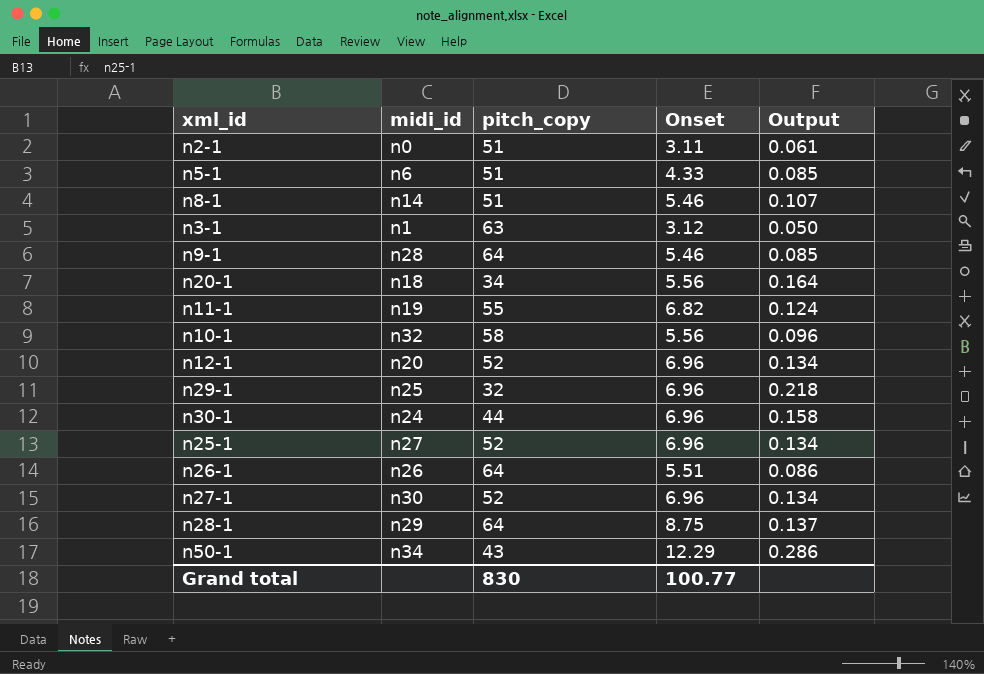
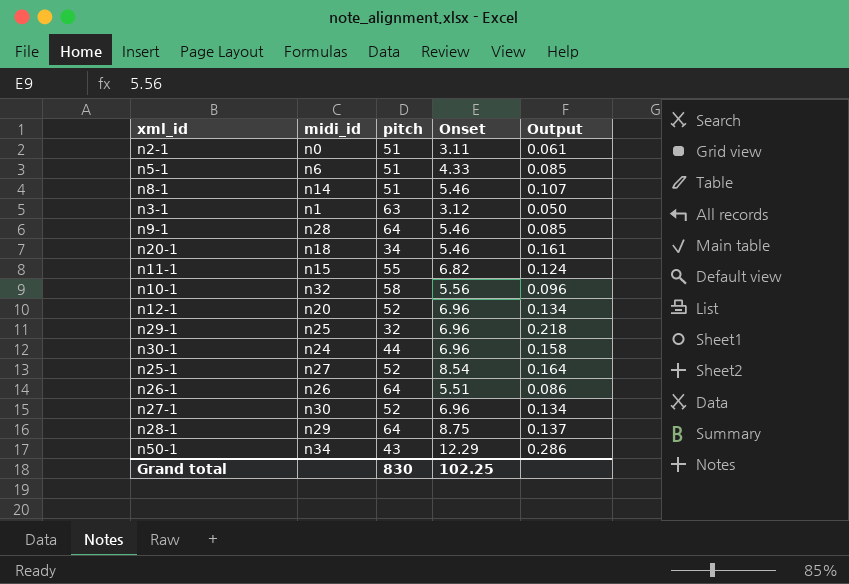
column name: pitch_copy -> pitch
n20-1 | Onset: 5.56 -> 5.46
n20-1 | Output: 0.164 -> 0.161
n11-1 | midi_id: n19 -> n15
n25-1 | Onset: 6.96 -> 8.54
n25-1 | Output: 0.134 -> 0.164
Grand total | Onset: 100.77 -> 102.25

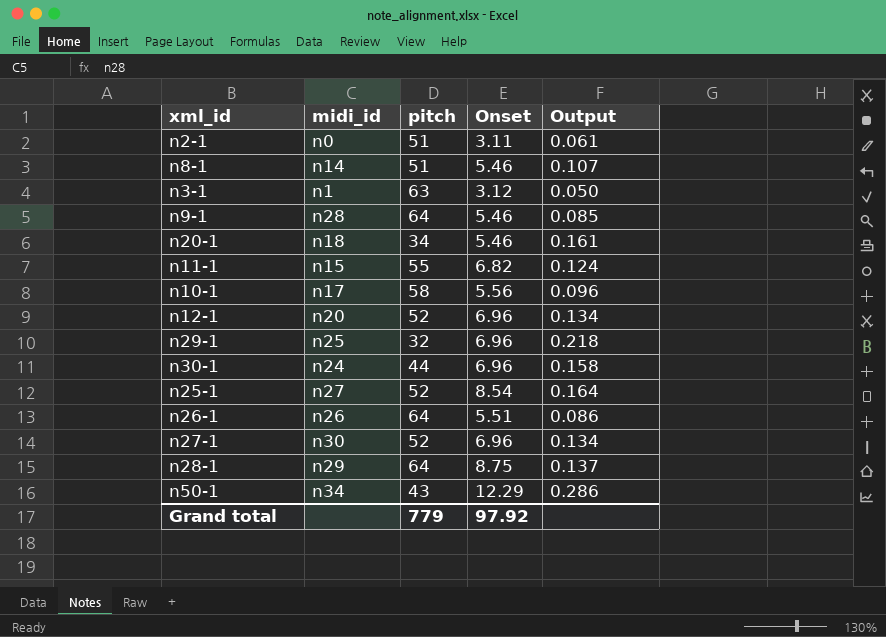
row n5-1: n6 | 51 | 4.33 | 0.085 -> none
n10-1 | midi_id: n32 -> n17
Grand total | pitch: 830 -> 779
Grand total | Onset: 102.25 -> 97.92

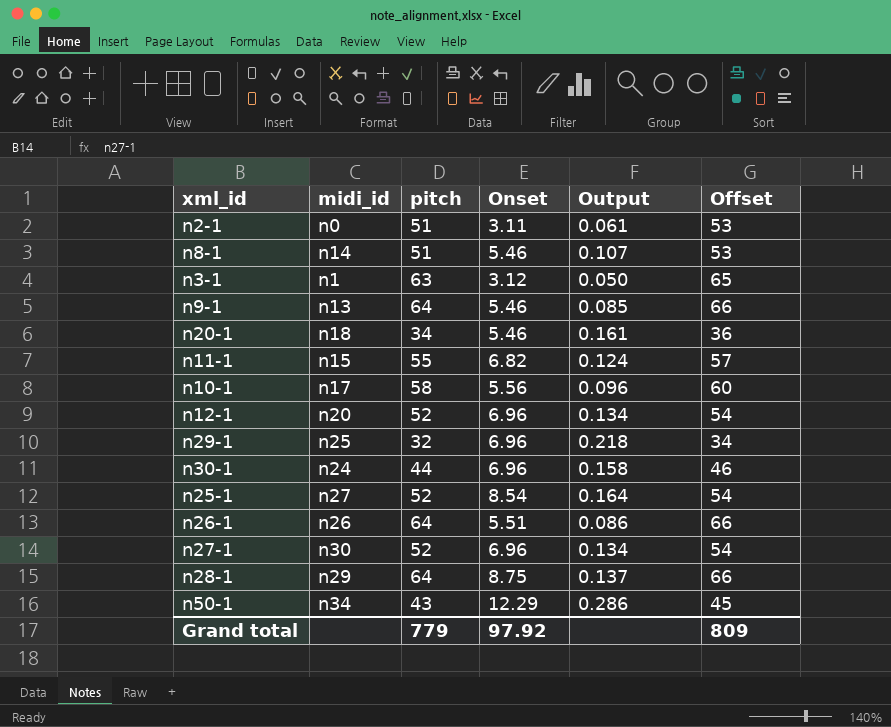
column Offset | formula: none -> [pitch] + 2
n9-1 | midi_id: n28 -> n13

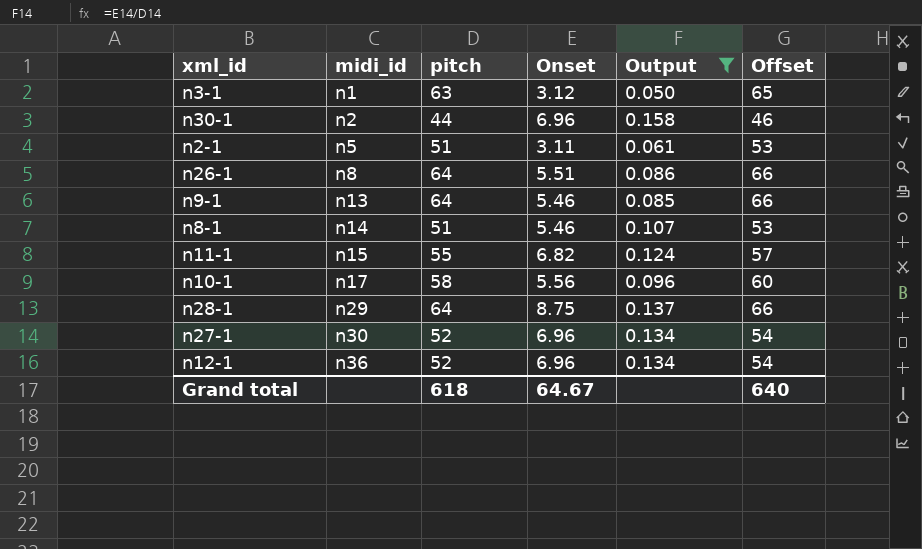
filter: none -> Output <= 0.158
row order: none -> midi_id ascending
n30-1 | midi_id: n24 -> n2
n2-1 | midi_id: n0 -> n5
n26-1 | midi_id: n26 -> n8
n12-1 | midi_id: n20 -> n36
Grand total | pitch: 779 -> 618
Grand total | Onset: 97.92 -> 64.67
Grand total | Offset: 809 -> 640

